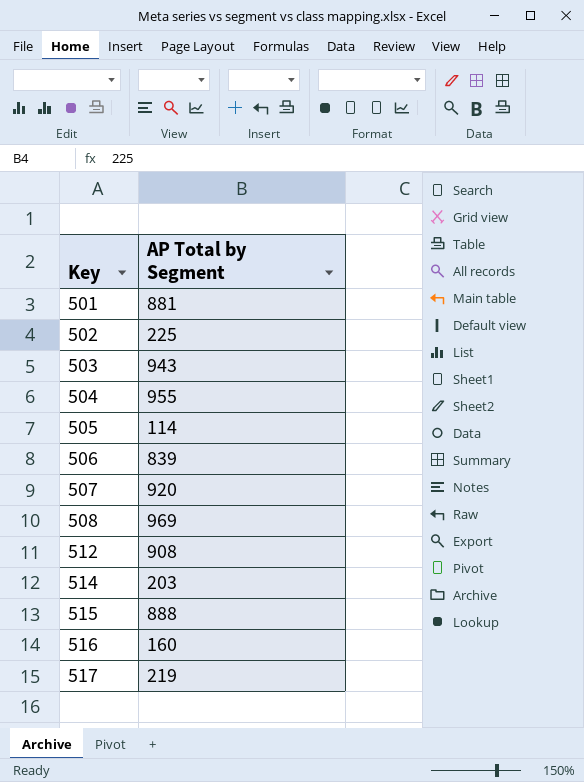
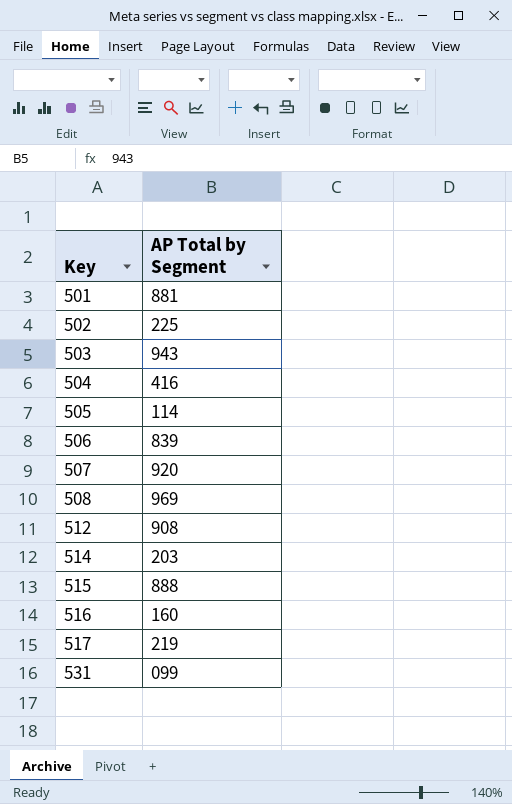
504 | AP Total by Segment: 955 -> 416
row 531: none -> 099

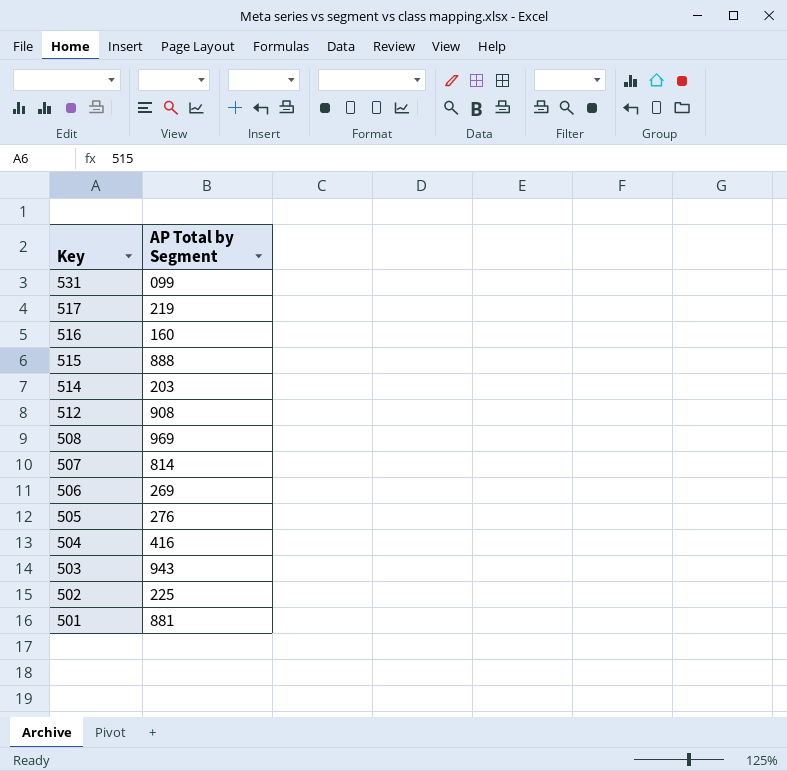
row order: Key ascending -> Key descending
507 | AP Total by Segment: 920 -> 814
506 | AP Total by Segment: 839 -> 269
505 | AP Total by Segment: 114 -> 276

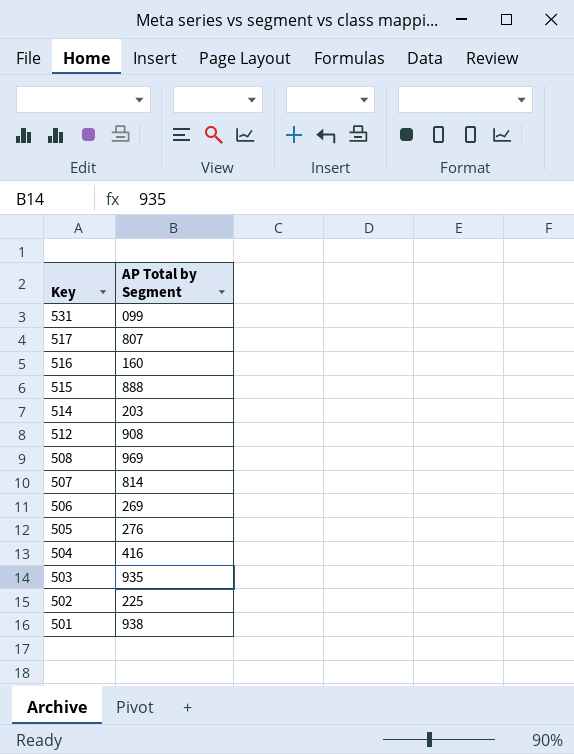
517 | AP Total by Segment: 219 -> 807
503 | AP Total by Segment: 943 -> 935
501 | AP Total by Segment: 881 -> 938

